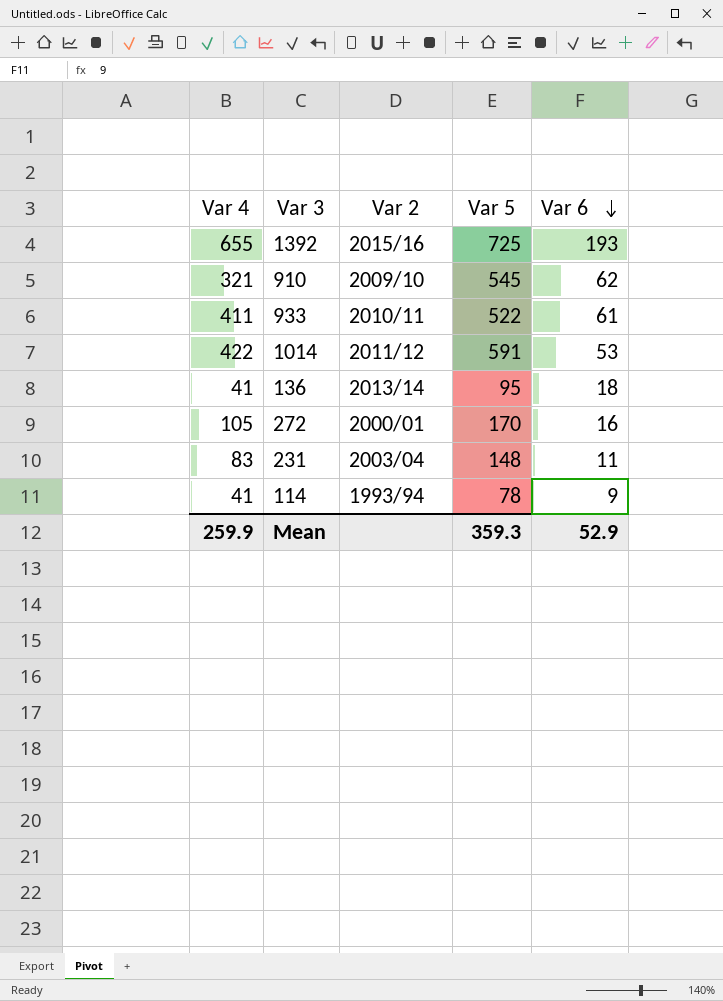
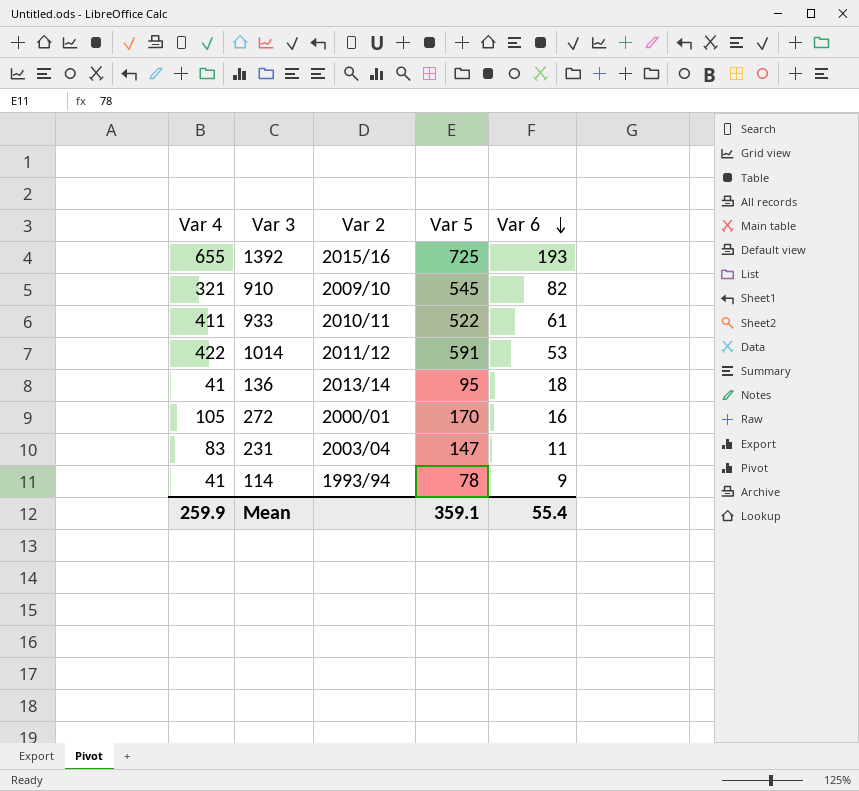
910 | Var 6: 62 -> 82
231 | Var 5: 148 -> 147
Mean | Var 5: 359.3 -> 359.1
Mean | Var 6: 52.9 -> 55.4

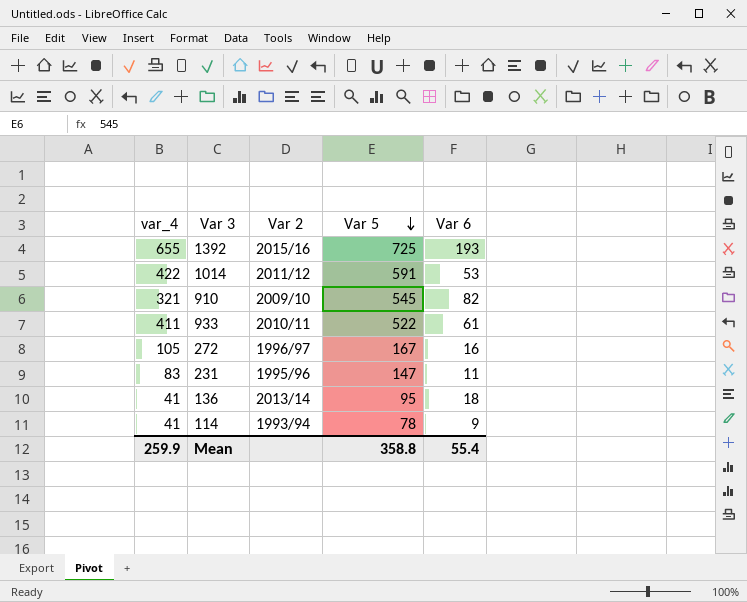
row order: Var 6 descending -> Var 5 descending
column name: Var 4 -> var_4
272 | Var 2: 2000/01 -> 1996/97
272 | Var 5: 170 -> 167
231 | Var 2: 2003/04 -> 1995/96
Mean | Var 5: 359.1 -> 358.8

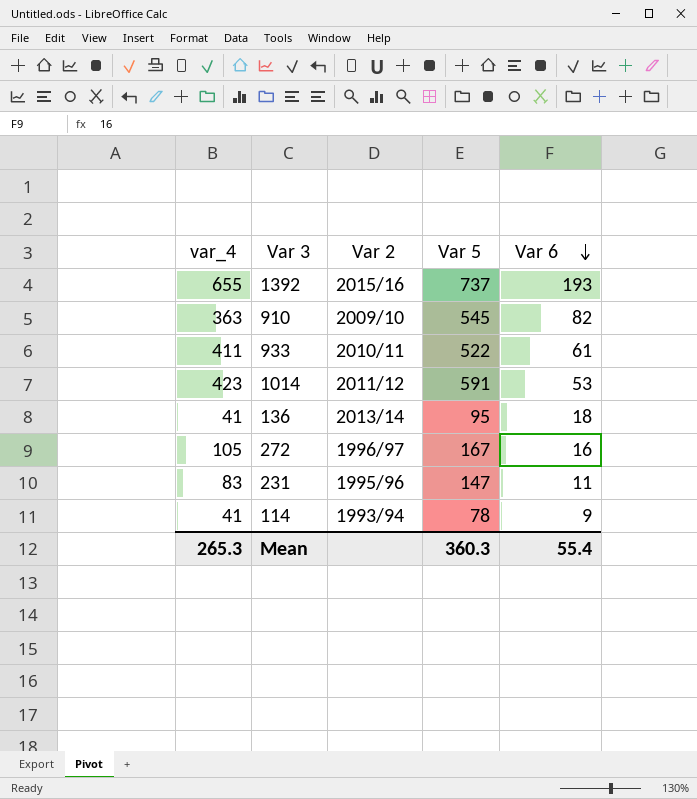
row order: Var 5 descending -> Var 6 descending
1392 | Var 5: 725 -> 737
910 | var_4: 321 -> 363
1014 | var_4: 422 -> 423
Mean | var_4: 259.9 -> 265.3
Mean | Var 5: 358.8 -> 360.3

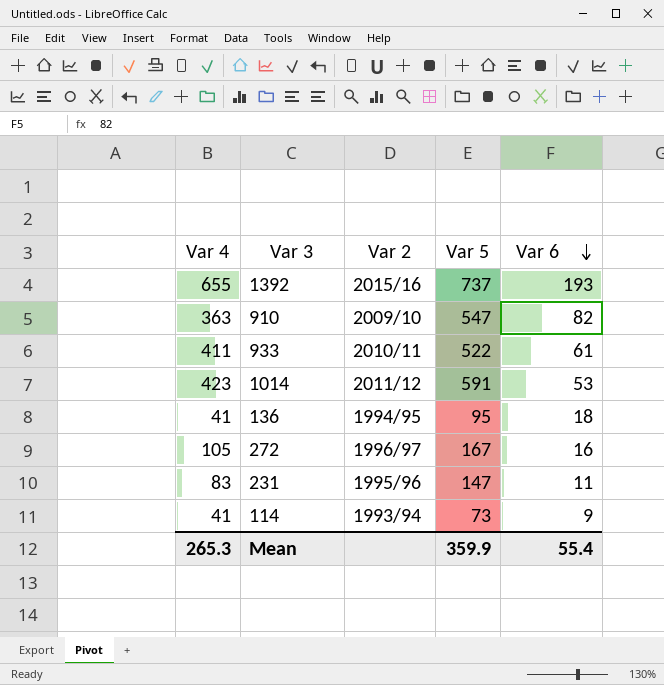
column name: var_4 -> Var 4
910 | Var 5: 545 -> 547
136 | Var 2: 2013/14 -> 1994/95
114 | Var 5: 78 -> 73
Mean | Var 5: 360.3 -> 359.9

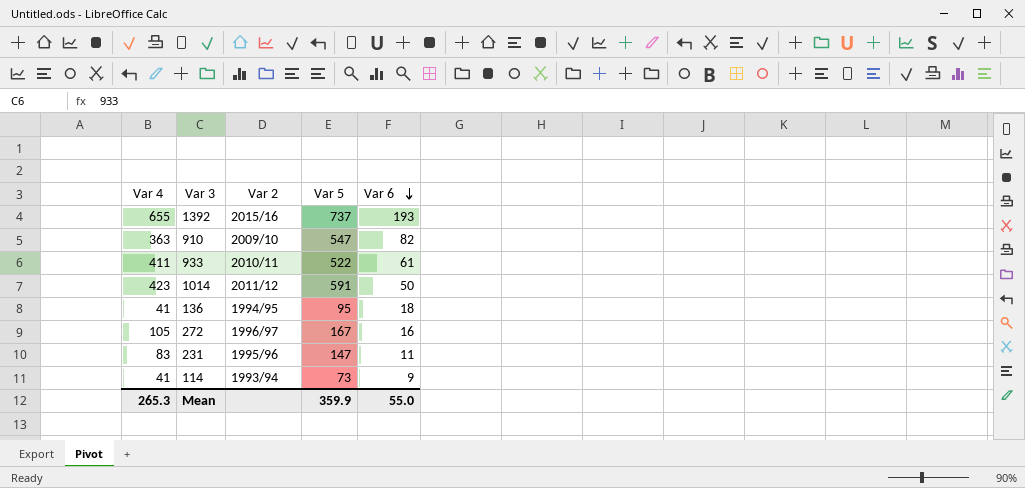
1014 | Var 6: 53 -> 50
Mean | Var 6: 55.4 -> 55.0

